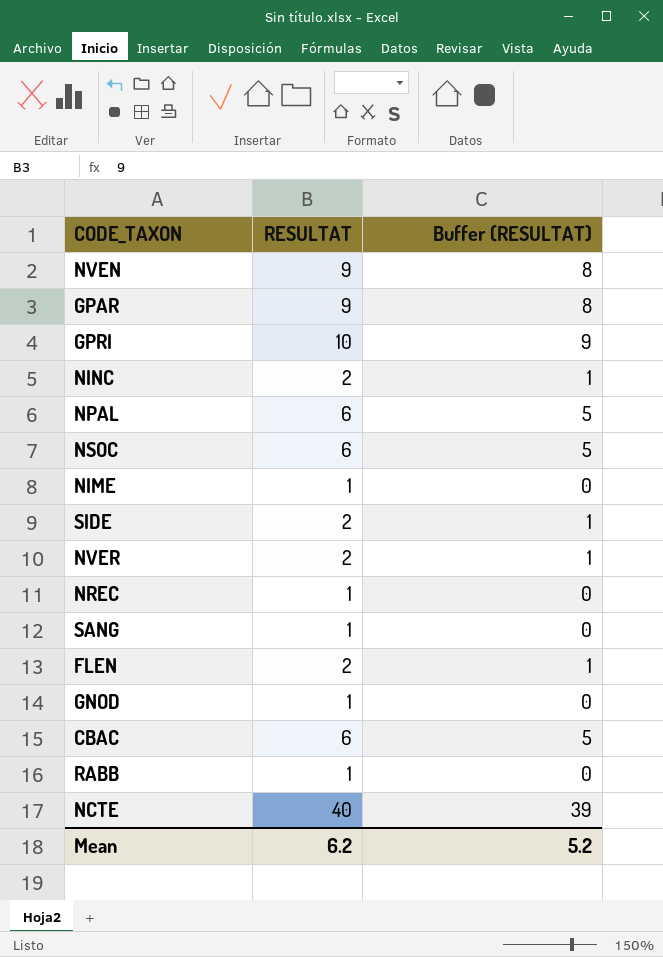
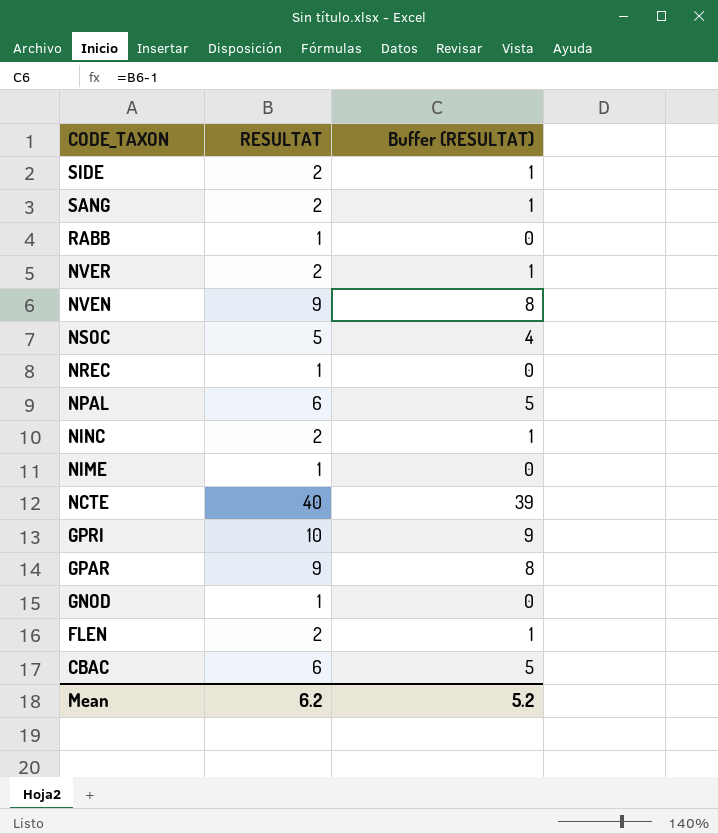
row order: none -> CODE_TAXON descending
SANG | RESULTAT: 1 -> 2
SANG | Buffer (RESULTAT): 0 -> 1
NSOC | RESULTAT: 6 -> 5
NSOC | Buffer (RESULTAT): 5 -> 4

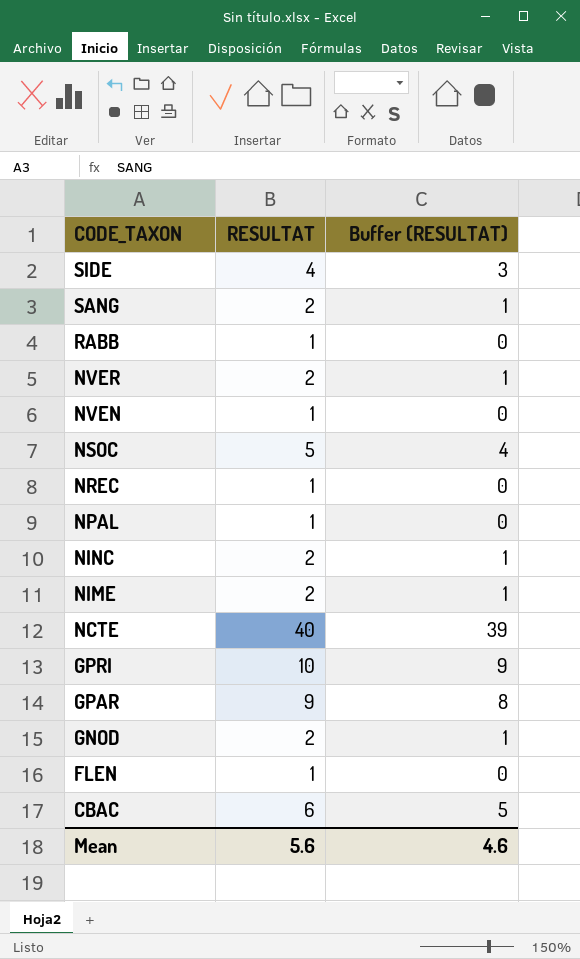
SIDE | RESULTAT: 2 -> 4
SIDE | Buffer (RESULTAT): 1 -> 3
NVEN | RESULTAT: 9 -> 1
NVEN | Buffer (RESULTAT): 8 -> 0
NPAL | RESULTAT: 6 -> 1
NPAL | Buffer (RESULTAT): 5 -> 0
NIME | RESULTAT: 1 -> 2
NIME | Buffer (RESULTAT): 0 -> 1
GNOD | RESULTAT: 1 -> 2
GNOD | Buffer (RESULTAT): 0 -> 1
FLEN | RESULTAT: 2 -> 1
FLEN | Buffer (RESULTAT): 1 -> 0
Mean | RESULTAT: 6.2 -> 5.6
Mean | Buffer (RESULTAT): 5.2 -> 4.6

